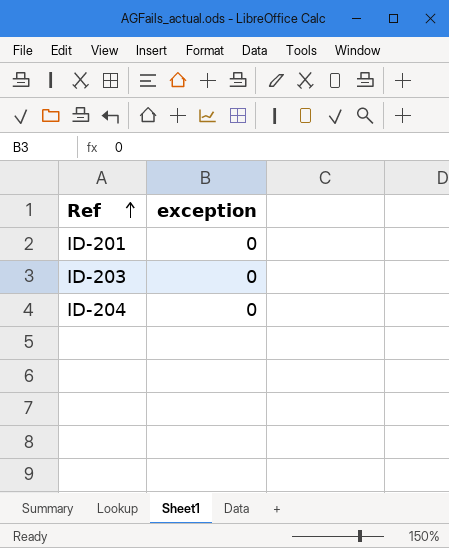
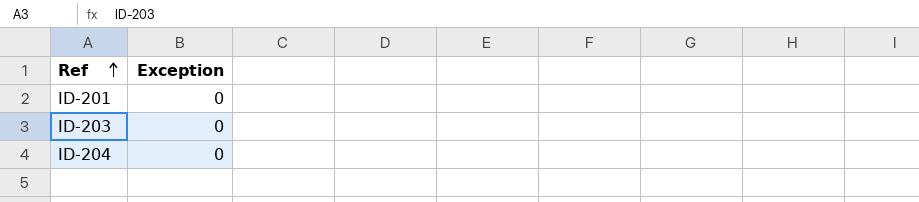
column name: exception -> Exception

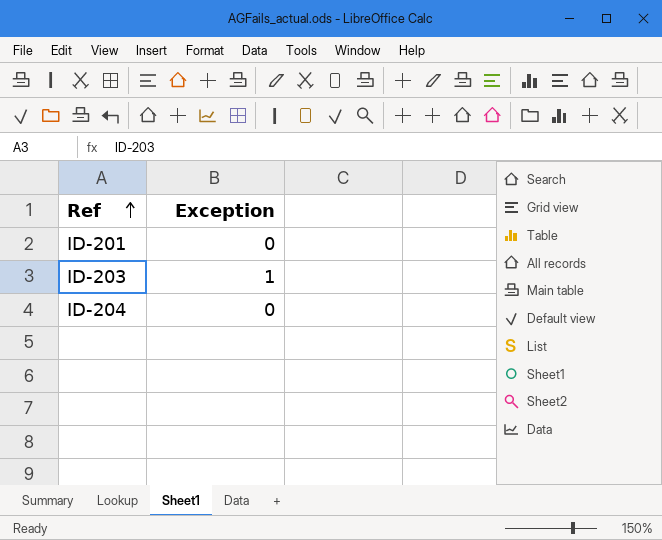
ID-203 | Exception: 0 -> 1

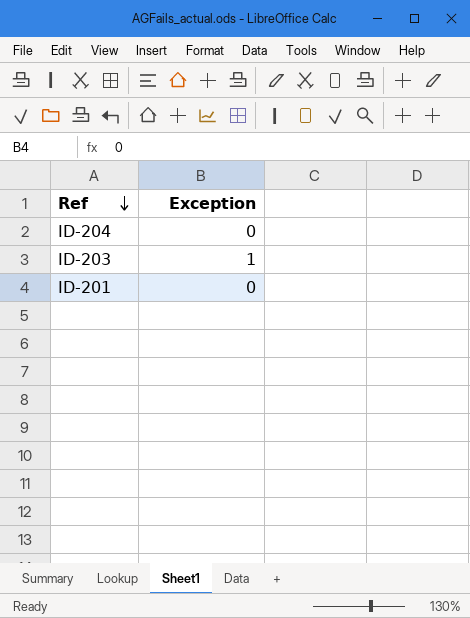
row order: Ref ascending -> Ref descending

